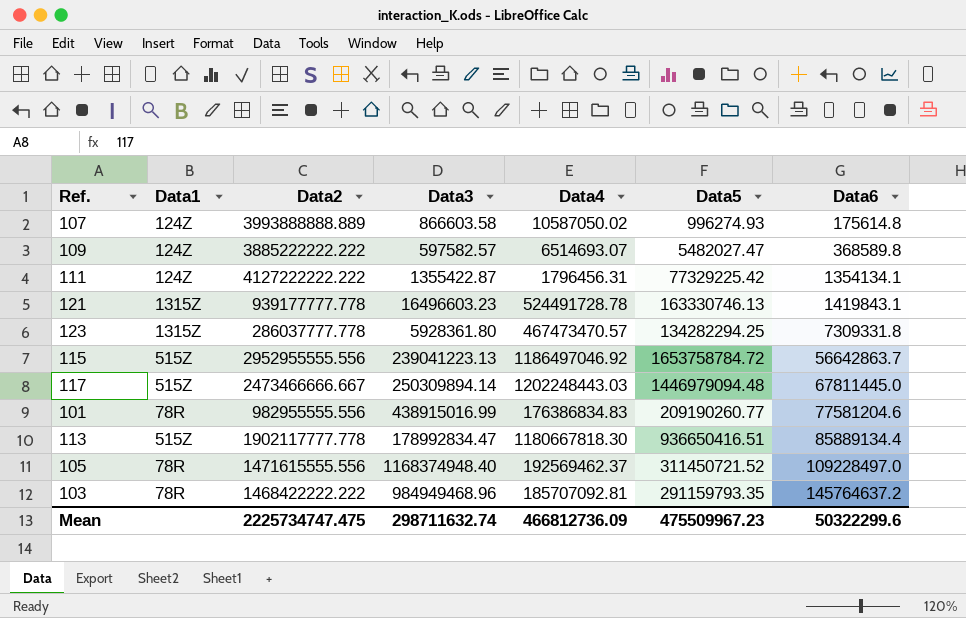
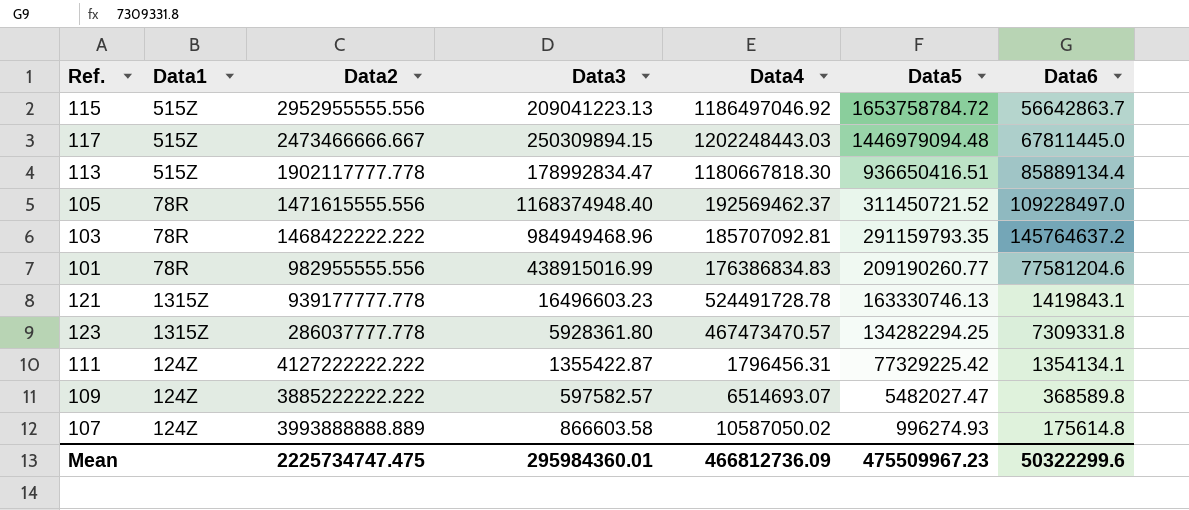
row order: Data6 ascending -> Data5 descending
115 | Data3: 239041223.13 -> 209041223.13
117 | Data3: 250309894.14 -> 250309894.15
Mean | Data3: 298711632.74 -> 295984360.01

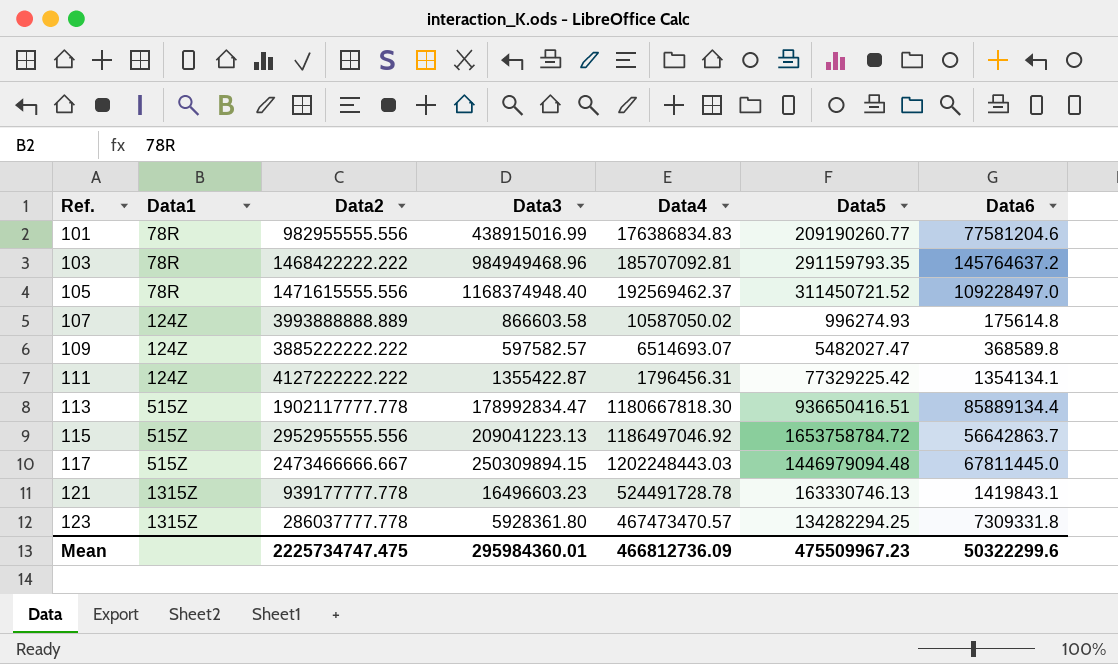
row order: Data5 descending -> Ref. ascending

